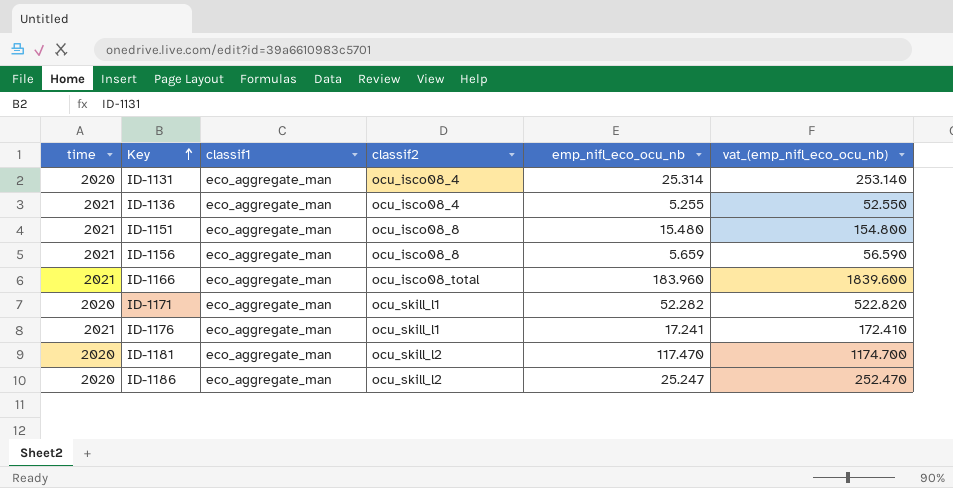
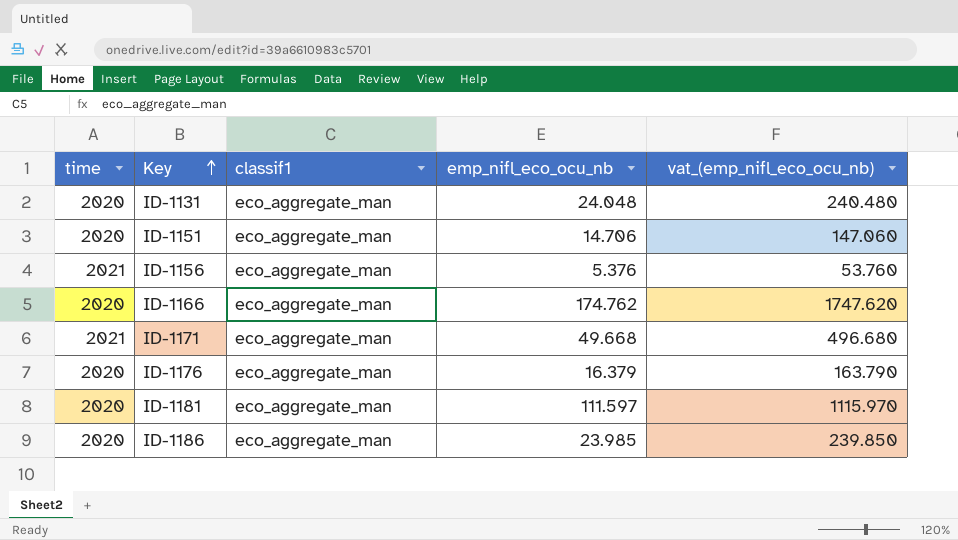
column classif2 | position: 4 -> none
row ID-1136: 2021 | eco_aggregate_man | ocu_isco08_4 | 5.255 | 52.550 -> none
ID-1131 | emp_nifl_eco_ocu_nb: 25.314 -> 24.048
ID-1131 | vat_(emp_nifl_eco_ocu_nb): 253.140 -> 240.480
ID-1151 | time: 2021 -> 2020
ID-1151 | emp_nifl_eco_ocu_nb: 15.480 -> 14.706
ID-1151 | vat_(emp_nifl_eco_ocu_nb): 154.800 -> 147.060
ID-1156 | emp_nifl_eco_ocu_nb: 5.659 -> 5.376
ID-1156 | vat_(emp_nifl_eco_ocu_nb): 56.590 -> 53.760
ID-1166 | time: 2021 -> 2020
ID-1166 | emp_nifl_eco_ocu_nb: 183.960 -> 174.762
ID-1166 | vat_(emp_nifl_eco_ocu_nb): 1839.600 -> 1747.620
ID-1171 | time: 2020 -> 2021
ID-1171 | emp_nifl_eco_ocu_nb: 52.282 -> 49.668
ID-1171 | vat_(emp_nifl_eco_ocu_nb): 522.820 -> 496.680
ID-1176 | time: 2021 -> 2020
ID-1176 | emp_nifl_eco_ocu_nb: 17.241 -> 16.379
ID-1176 | vat_(emp_nifl_eco_ocu_nb): 172.410 -> 163.790
ID-1181 | emp_nifl_eco_ocu_nb: 117.470 -> 111.597
ID-1181 | vat_(emp_nifl_eco_ocu_nb): 1174.700 -> 1115.970
ID-1186 | emp_nifl_eco_ocu_nb: 25.247 -> 23.985
ID-1186 | vat_(emp_nifl_eco_ocu_nb): 252.470 -> 239.850

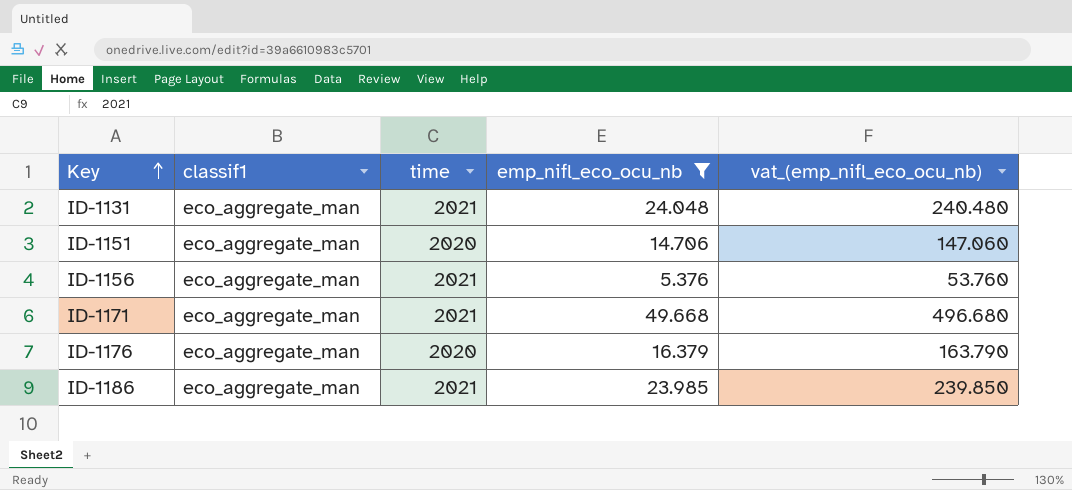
filter: none -> emp_nifl_eco_ocu_nb <= 49.668
column time | position: 1 -> 3
ID-1131 | time: 2020 -> 2021
ID-1186 | time: 2020 -> 2021

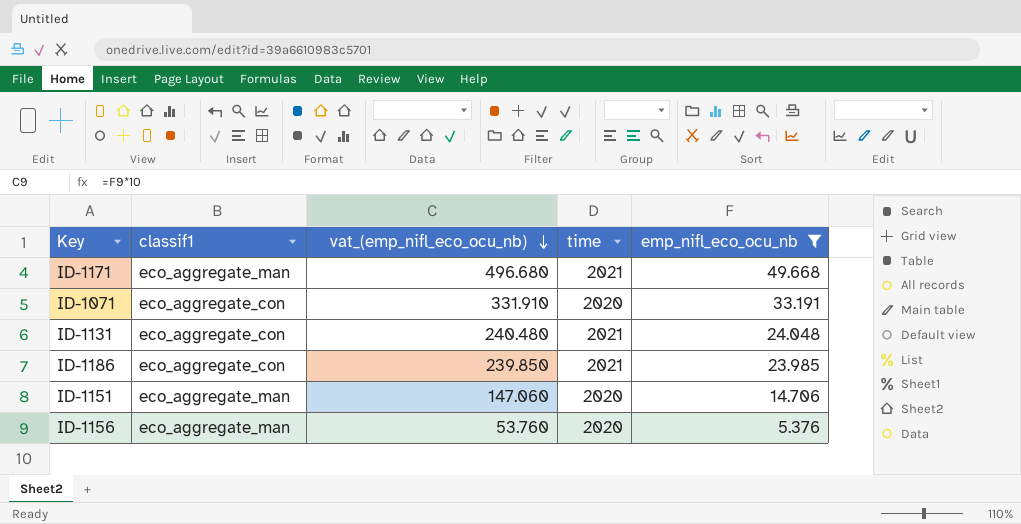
row order: Key ascending -> vat_(emp_nifl_eco_ocu_nb) descending
column vat_(emp_nifl_eco_ocu_nb) | position: 5 -> 3
row ID-1176: eco_aggregate_man | 2020 | 16.379 | 163.790 -> none
row ID-1071: none -> eco_aggregate_con | 331.910 | 2020 | 33.191
ID-1131 | classif1: eco_aggregate_man -> eco_aggregate_con
ID-1186 | classif1: eco_aggregate_man -> eco_aggregate_con
ID-1156 | time: 2021 -> 2020

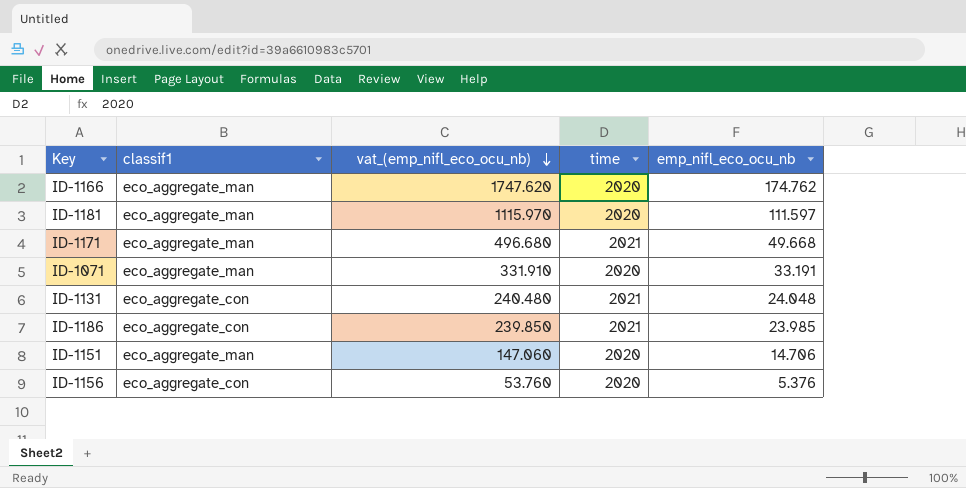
filter: emp_nifl_eco_ocu_nb <= 49.668 -> none
ID-1071 | classif1: eco_aggregate_con -> eco_aggregate_man
ID-1156 | classif1: eco_aggregate_man -> eco_aggregate_con

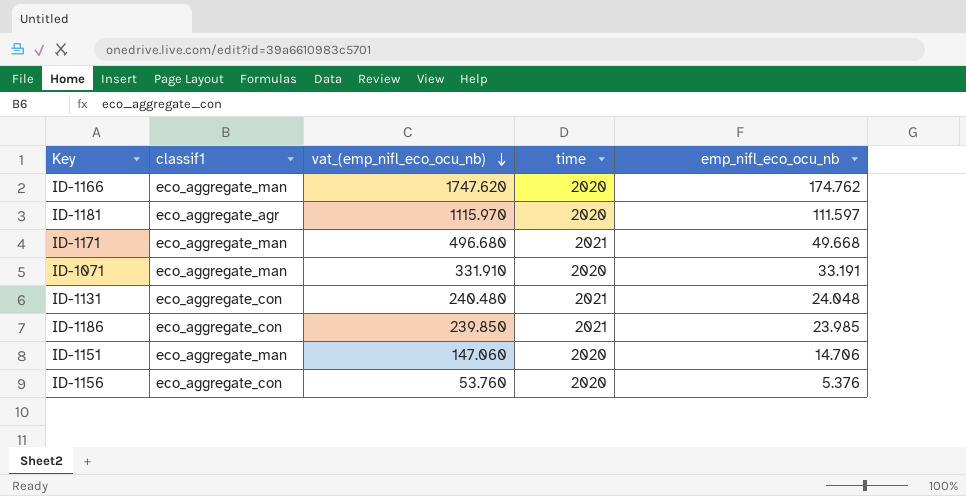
ID-1181 | classif1: eco_aggregate_man -> eco_aggregate_agr

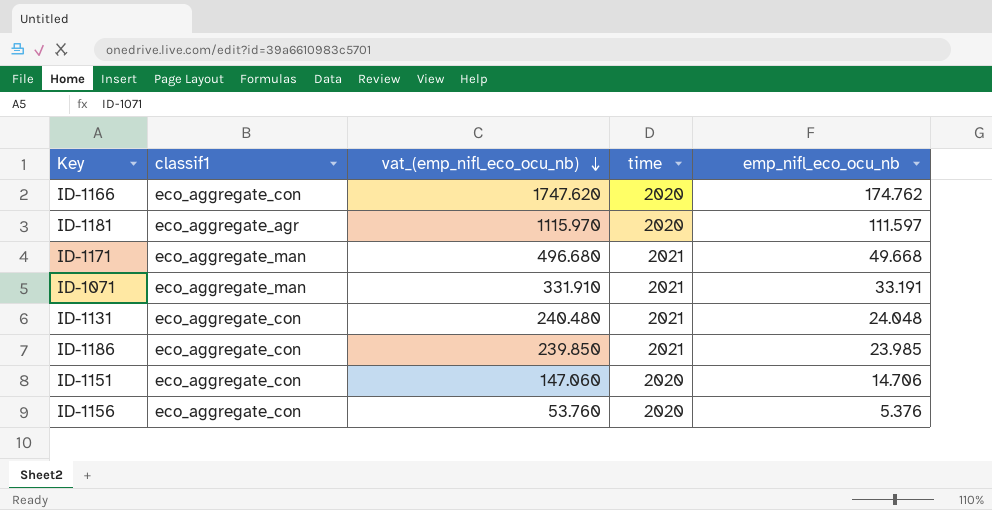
ID-1166 | classif1: eco_aggregate_man -> eco_aggregate_con
ID-1071 | time: 2020 -> 2021
ID-1151 | classif1: eco_aggregate_man -> eco_aggregate_con

